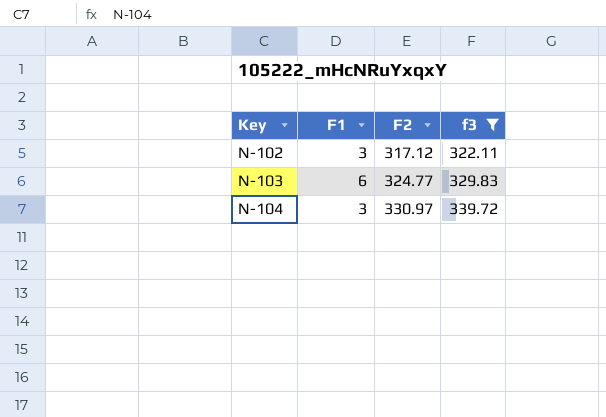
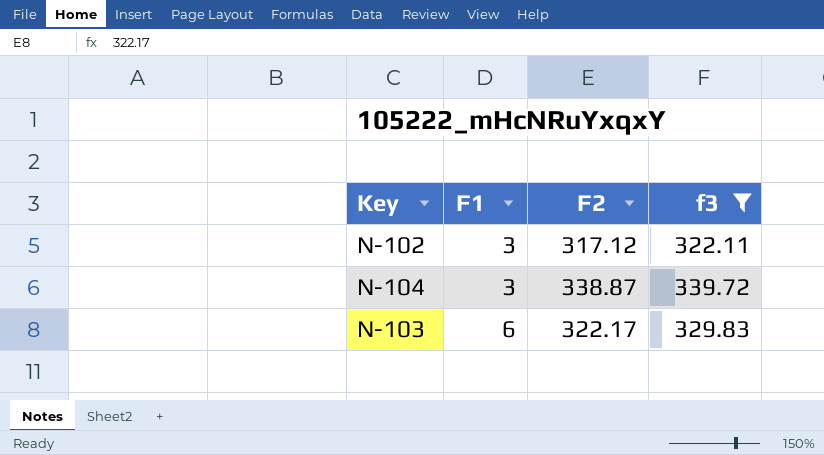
row order: Key ascending -> F1 ascending
N-104 | F2: 330.97 -> 338.87
N-103 | F2: 324.77 -> 322.17

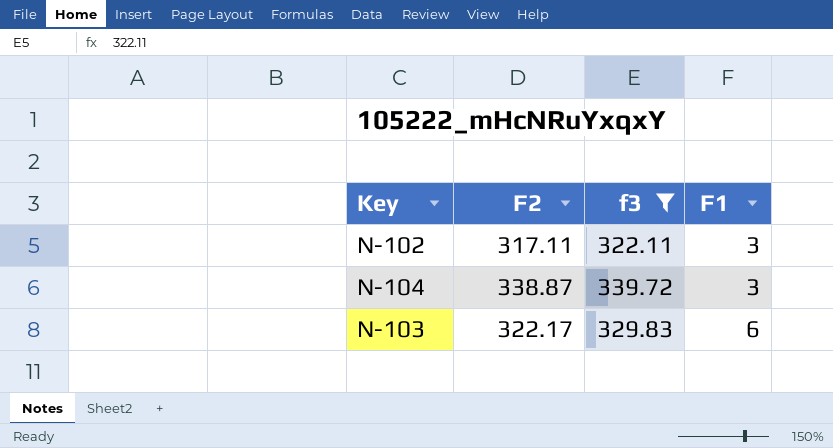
column F1 | position: 2 -> 4
N-102 | F2: 317.12 -> 317.11

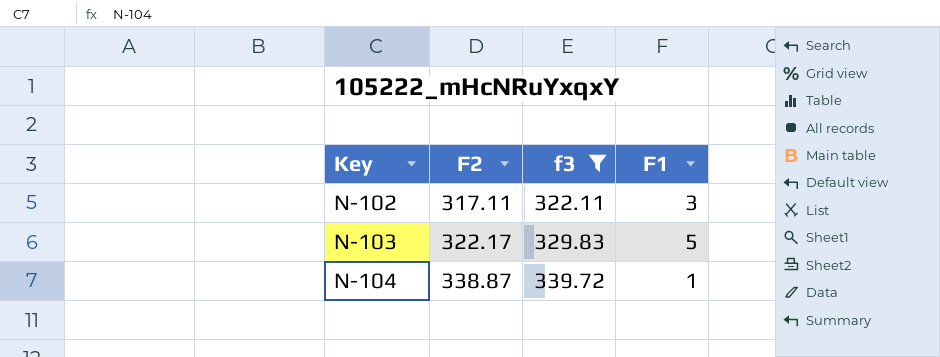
row order: F1 ascending -> Key ascending
N-103 | F1: 6 -> 5
N-104 | F1: 3 -> 1

